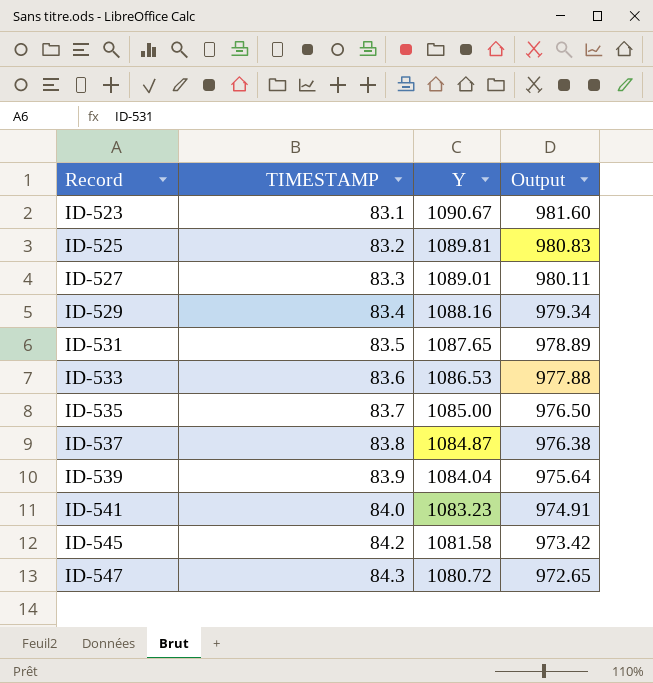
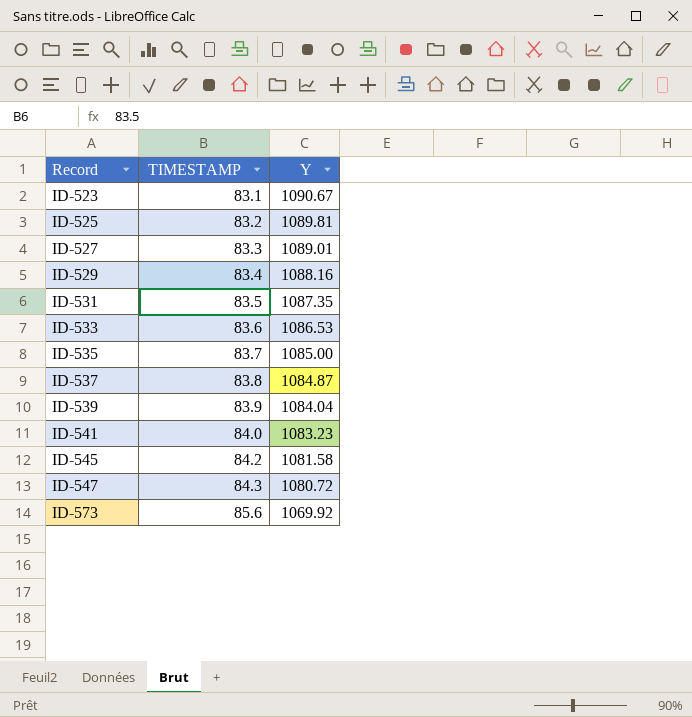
column Output | formula: [Y] * 0.9 -> none
ID-531 | Y: 1087.65 -> 1087.35
row ID-573: none -> 85.6 | 1069.92

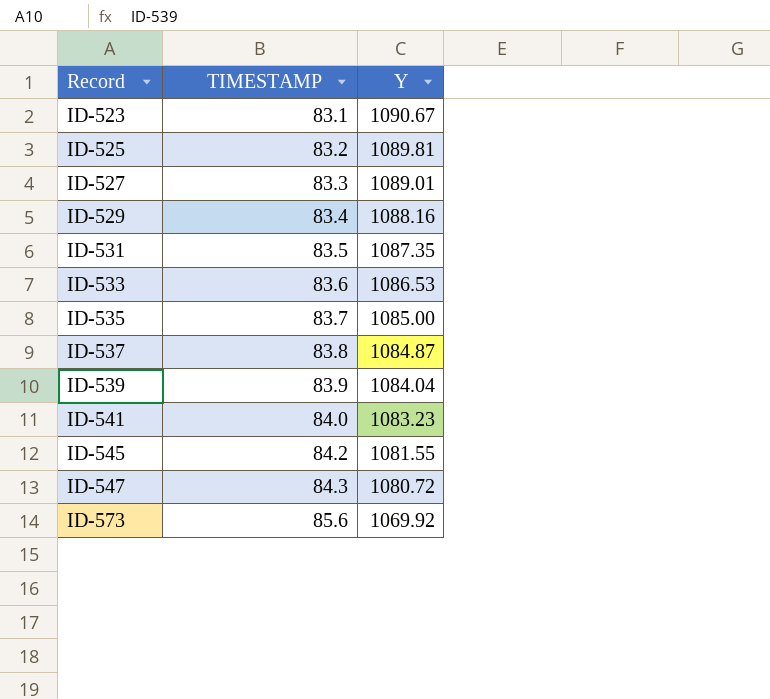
ID-545 | Y: 1081.58 -> 1081.55

